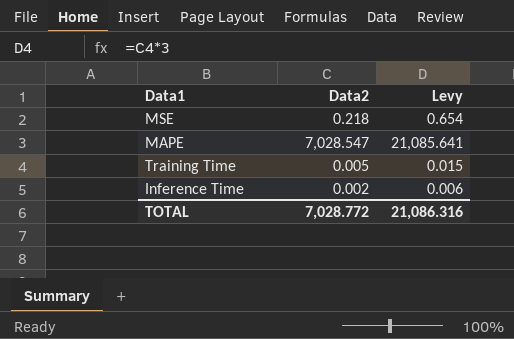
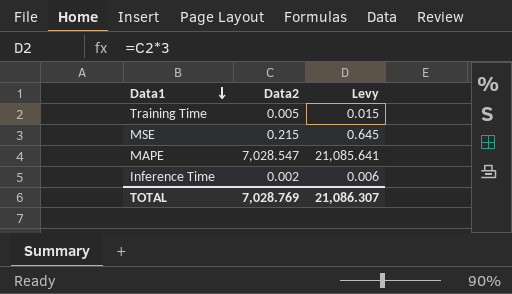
row order: none -> Data1 descending
MSE | Data2: 0.218 -> 0.215
MSE | Levy: 0.654 -> 0.645
TOTAL | Data2: 7,028.772 -> 7,028.769
TOTAL | Levy: 21,086.316 -> 21,086.307

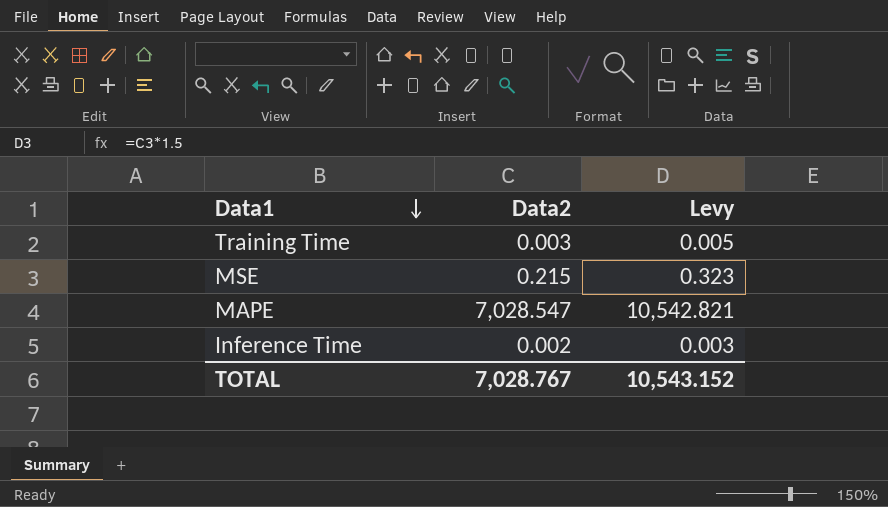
column Levy | formula: [Data2] * 3 -> [Data2] * 1.5
Training Time | Data2: 0.005 -> 0.003
TOTAL | Data2: 7,028.769 -> 7,028.767
TOTAL | Levy: 21,086.307 -> 10,543.152

